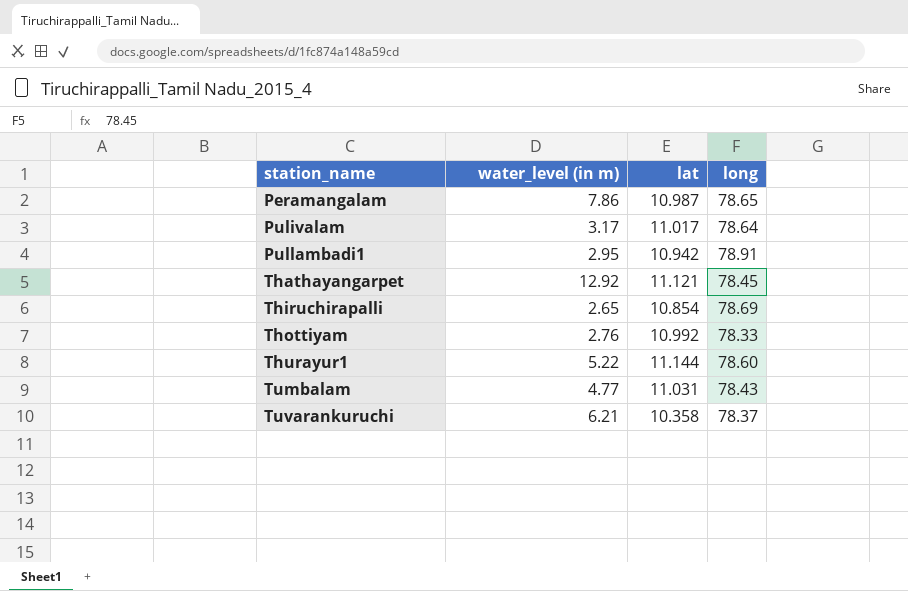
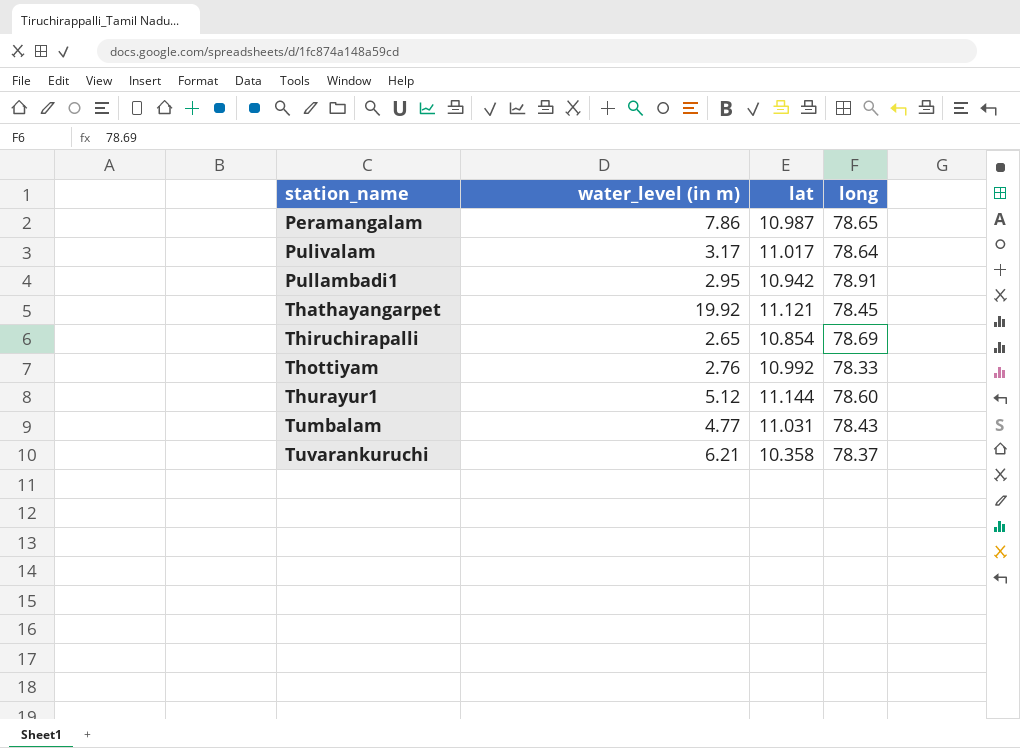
Thathayangarpet | water_level (in m): 12.92 -> 19.92
Thurayur1 | water_level (in m): 5.22 -> 5.12

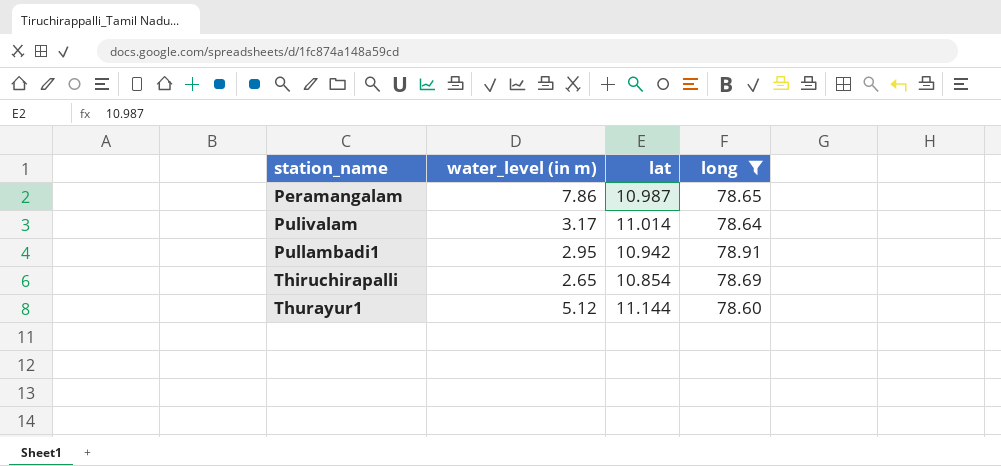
filter: none -> long >= 78.60
Pulivalam | lat: 11.017 -> 11.014

